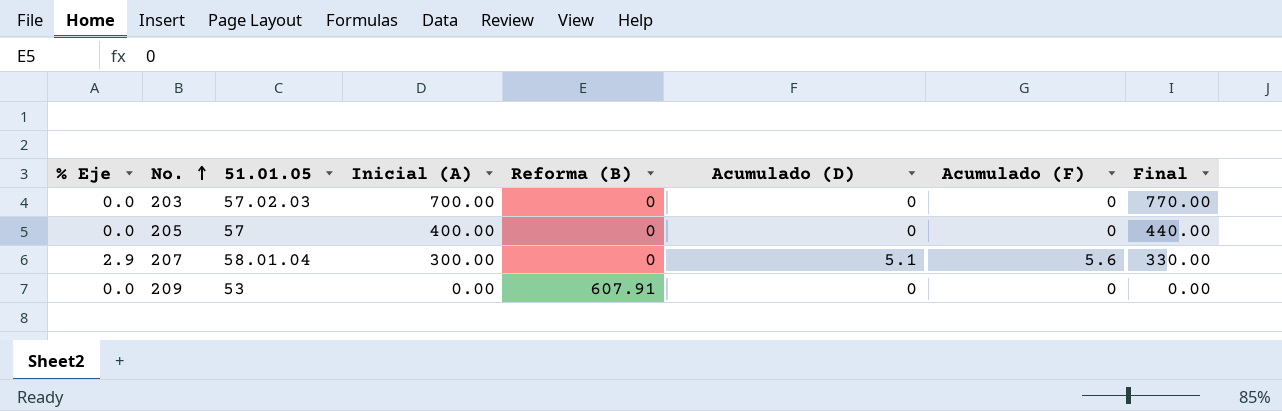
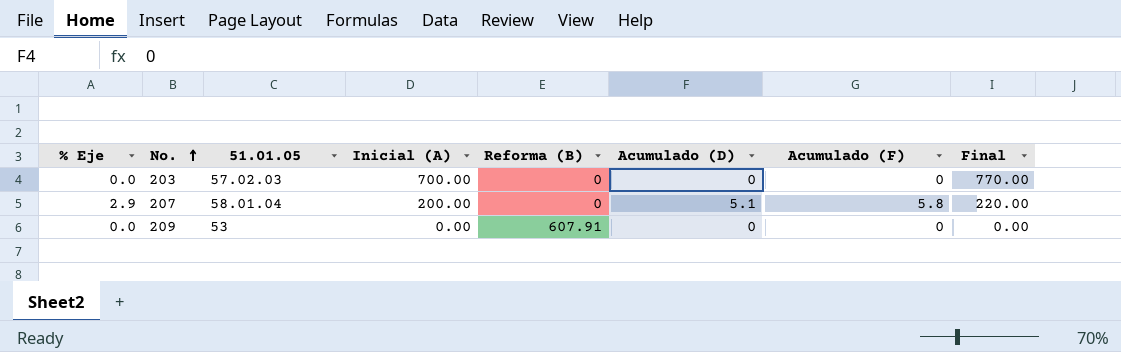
row 205: 0.0 | 57 | 400.00 | 0 | 0 | 0 | 440.00 -> none
207 | Inicial (A): 300.00 -> 200.00
207 | Acumulado (F): 5.6 -> 5.8
207 | Final: 330.00 -> 220.00

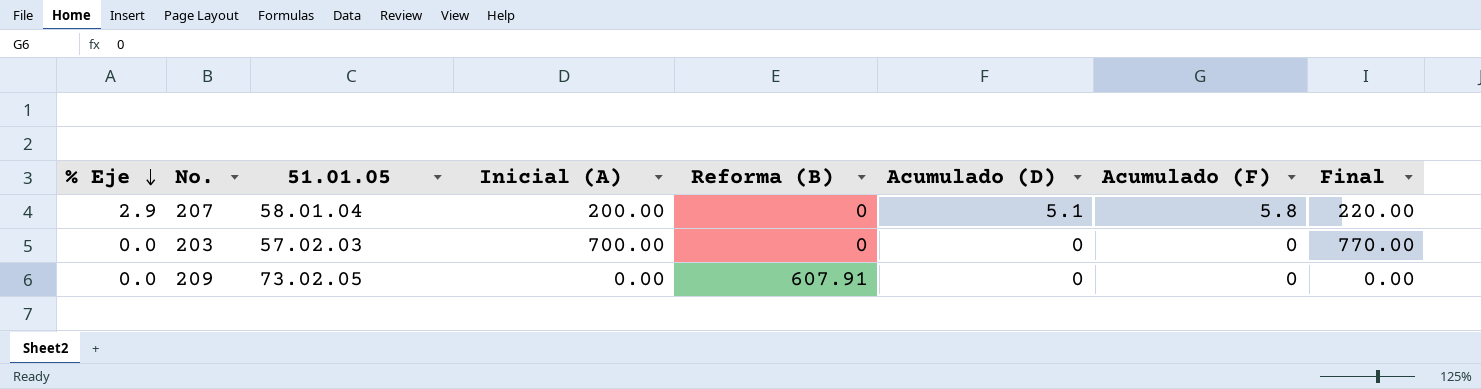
row order: No. ascending -> % Eje descending
209 | 51.01.05: 53 -> 73.02.05

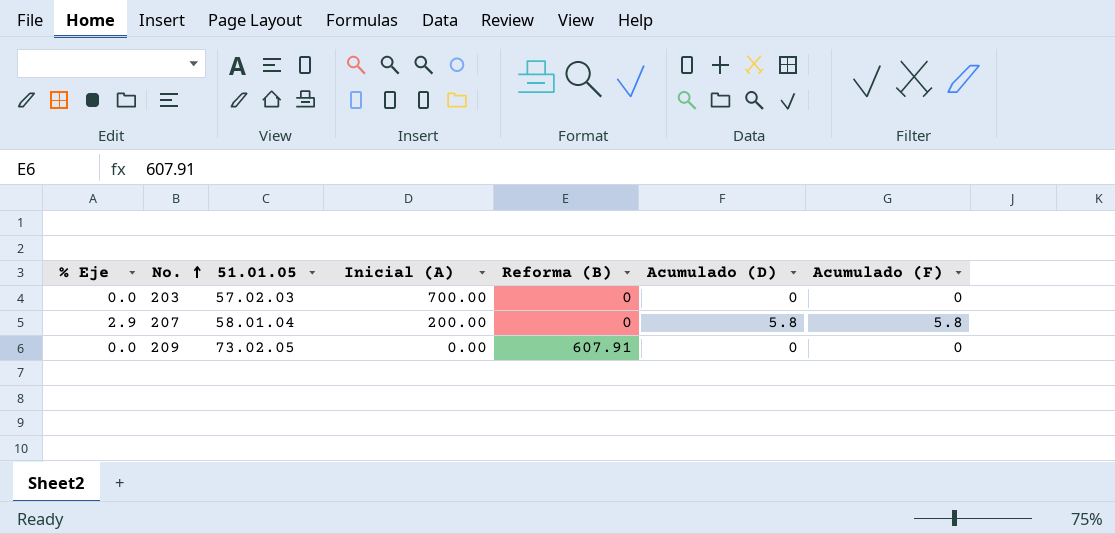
row order: % Eje descending -> No. ascending
column Final | formula: [Inicial (A)] * 1.1 -> none
207 | Acumulado (D): 5.1 -> 5.8

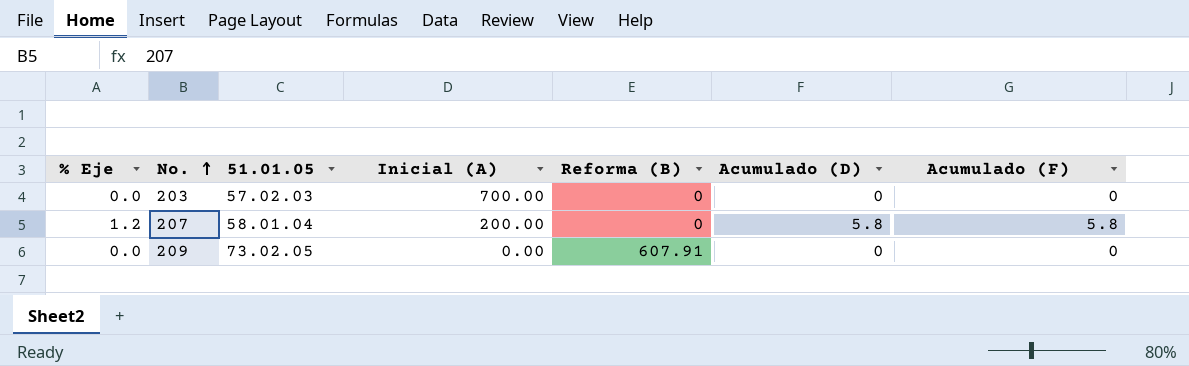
207 | % Eje: 2.9 -> 1.2

